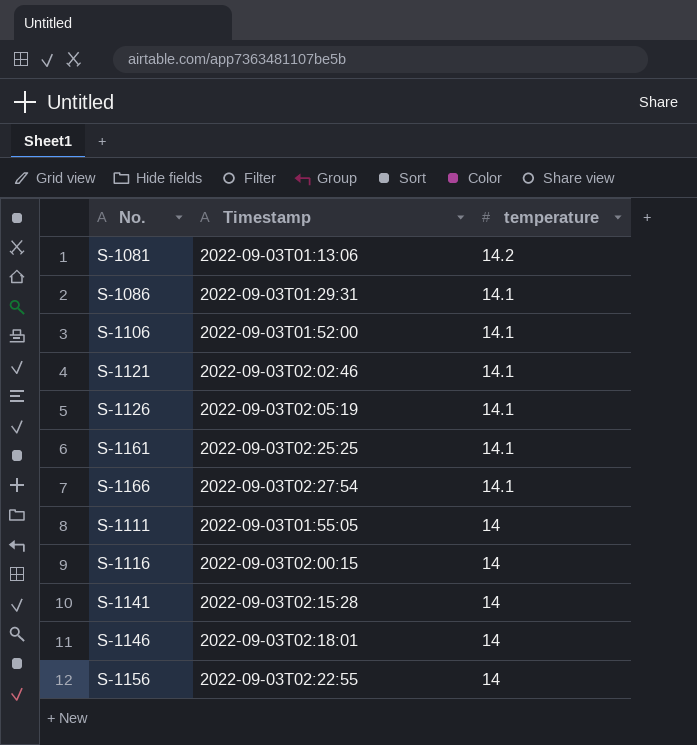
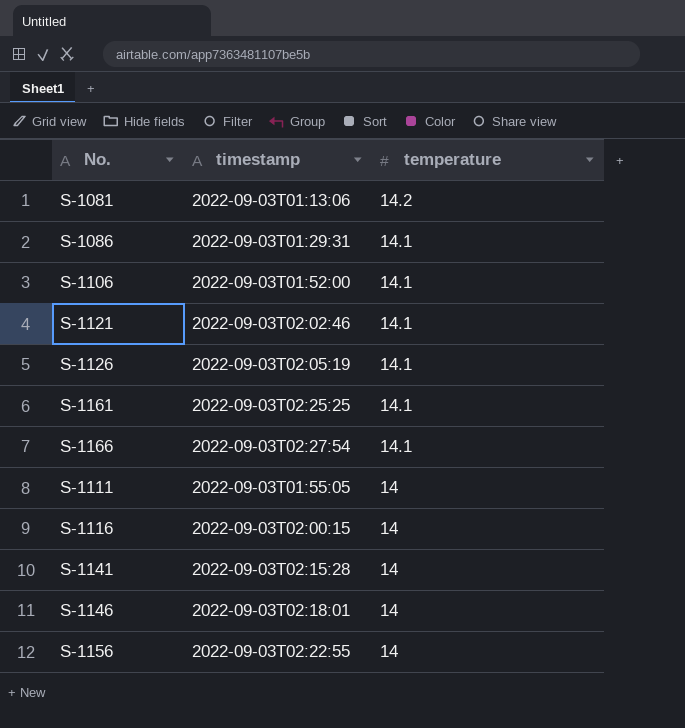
column name: Timestamp -> timestamp

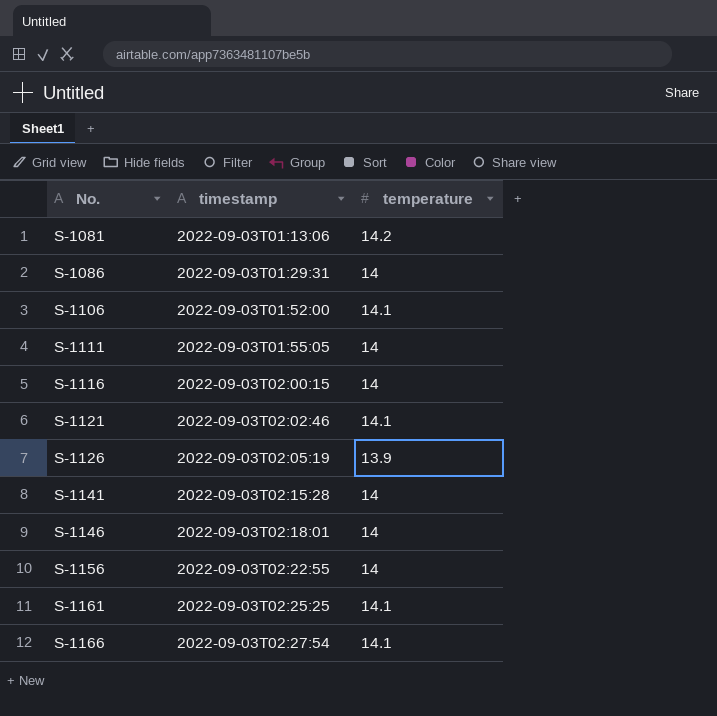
row order: temperature descending -> No. ascending
S-1086 | temperature: 14.1 -> 14
S-1126 | temperature: 14.1 -> 13.9

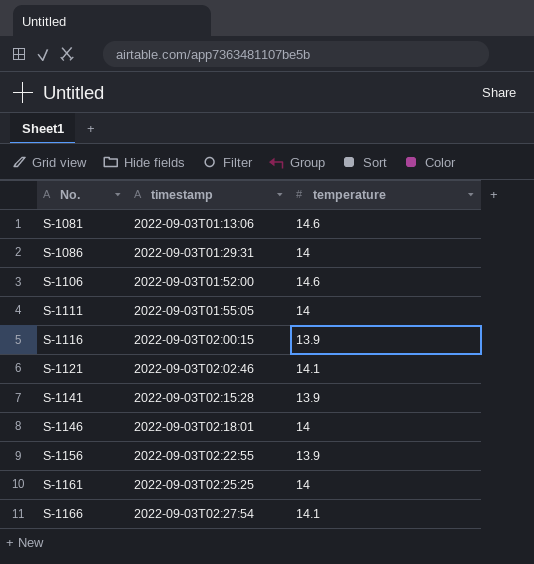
row S-1126: 2022-09-03T02:05:19 | 13.9 -> none
S-1081 | temperature: 14.2 -> 14.6
S-1106 | temperature: 14.1 -> 14.6
S-1116 | temperature: 14 -> 13.9
S-1141 | temperature: 14 -> 13.9
S-1156 | temperature: 14 -> 13.9
S-1161 | temperature: 14.1 -> 14

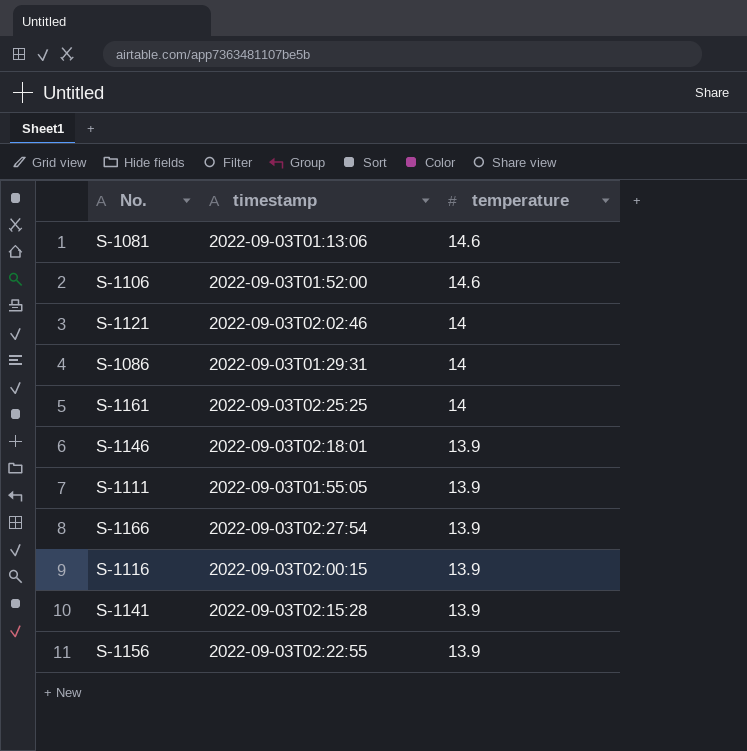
row order: No. ascending -> temperature descending
S-1121 | temperature: 14.1 -> 14
S-1146 | temperature: 14 -> 13.9
S-1111 | temperature: 14 -> 13.9
S-1166 | temperature: 14.1 -> 13.9

